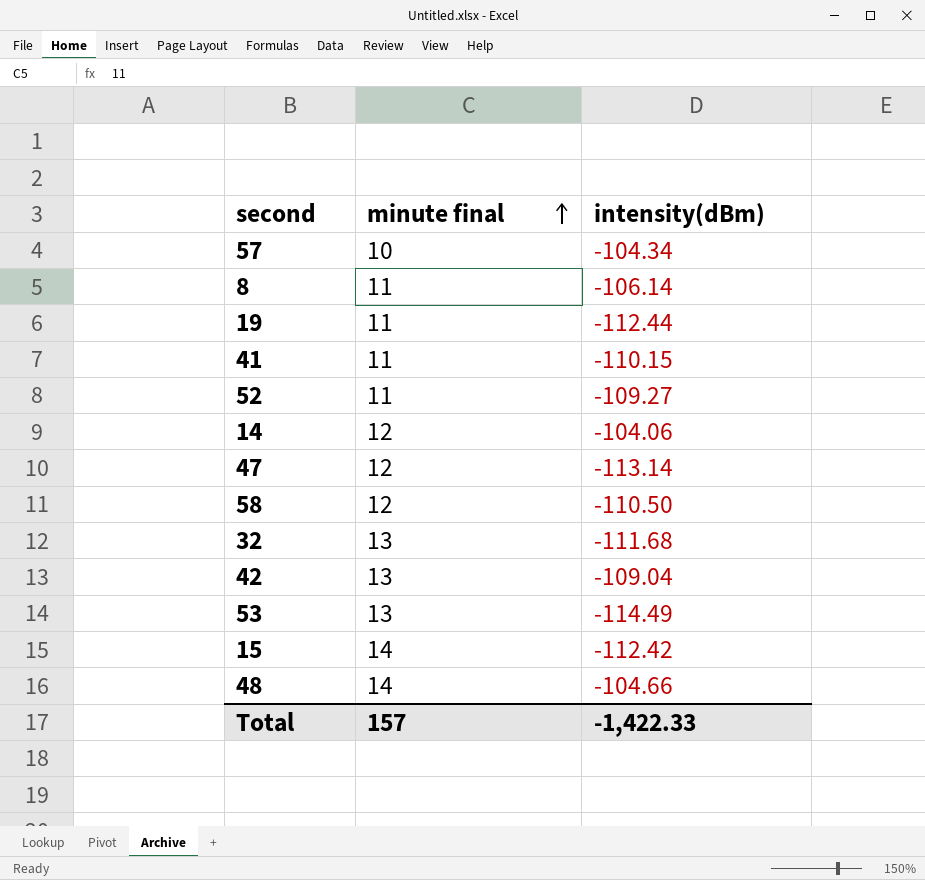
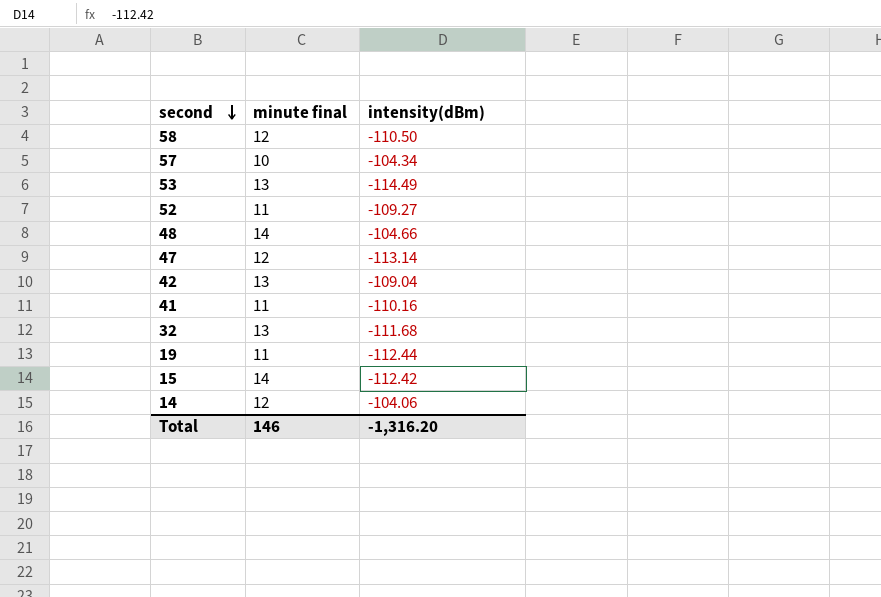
row order: minute final ascending -> second descending
row 8: 11 | -106.14 -> none
41 | intensity(dBm): -110.15 -> -110.16
Total | minute final: 157 -> 146
Total | intensity(dBm): -1,422.33 -> -1,316.20

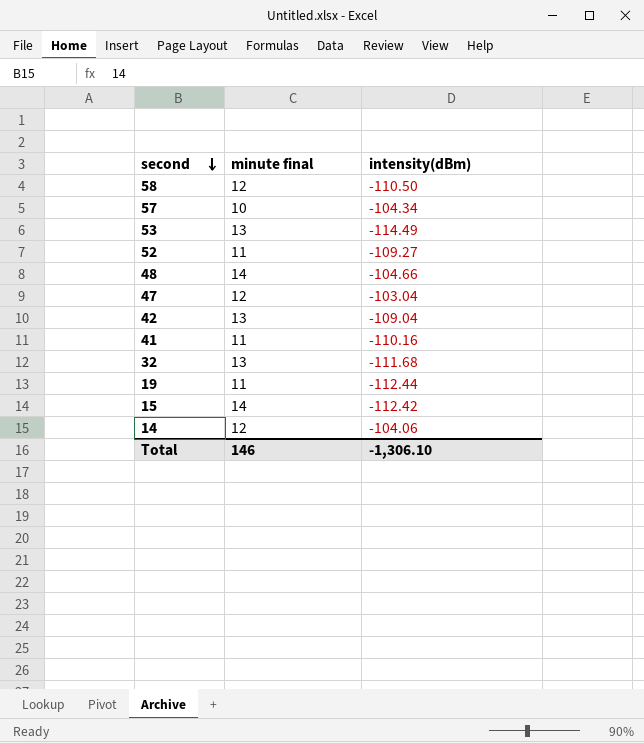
47 | intensity(dBm): -113.14 -> -103.04
Total | intensity(dBm): -1,316.20 -> -1,306.10

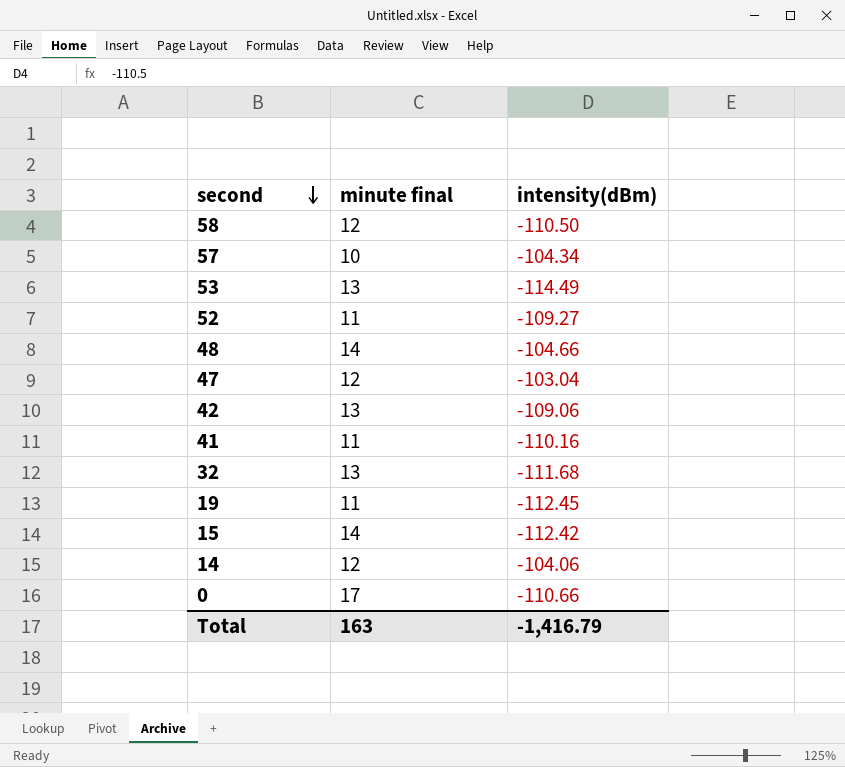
42 | intensity(dBm): -109.04 -> -109.06
19 | intensity(dBm): -112.44 -> -112.45
row 0: none -> 17 | -110.66
Total | minute final: 146 -> 163
Total | intensity(dBm): -1,306.10 -> -1,416.79

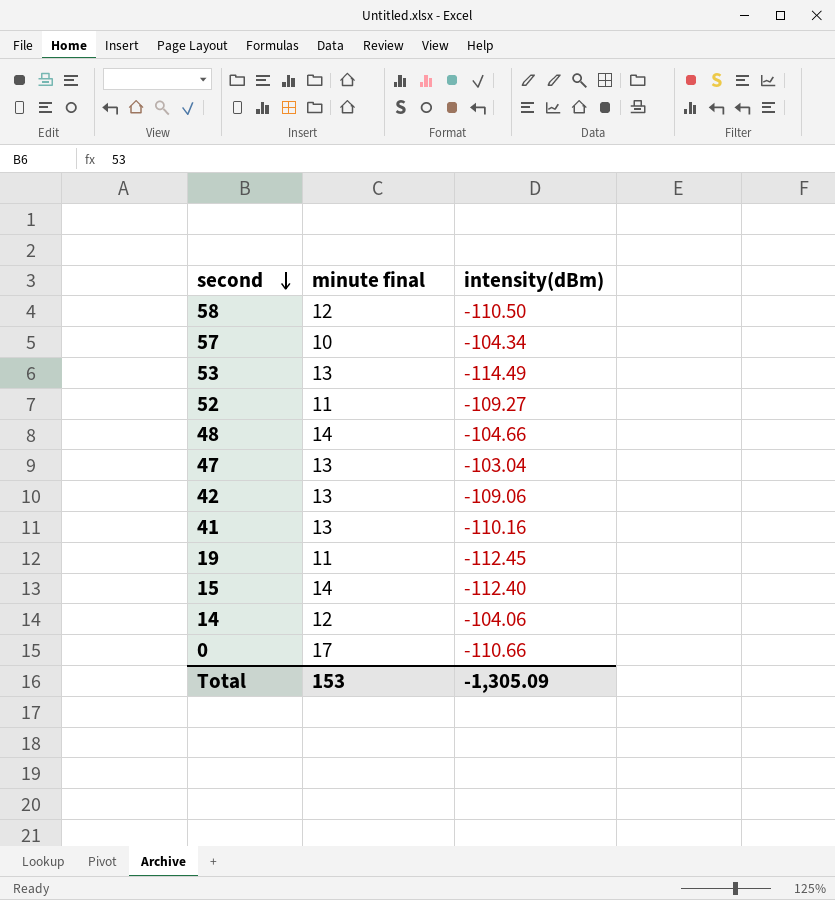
row 32: 13 | -111.68 -> none
47 | minute final: 12 -> 13
41 | minute final: 11 -> 13
15 | intensity(dBm): -112.42 -> -112.40
Total | minute final: 163 -> 153
Total | intensity(dBm): -1,416.79 -> -1,305.09

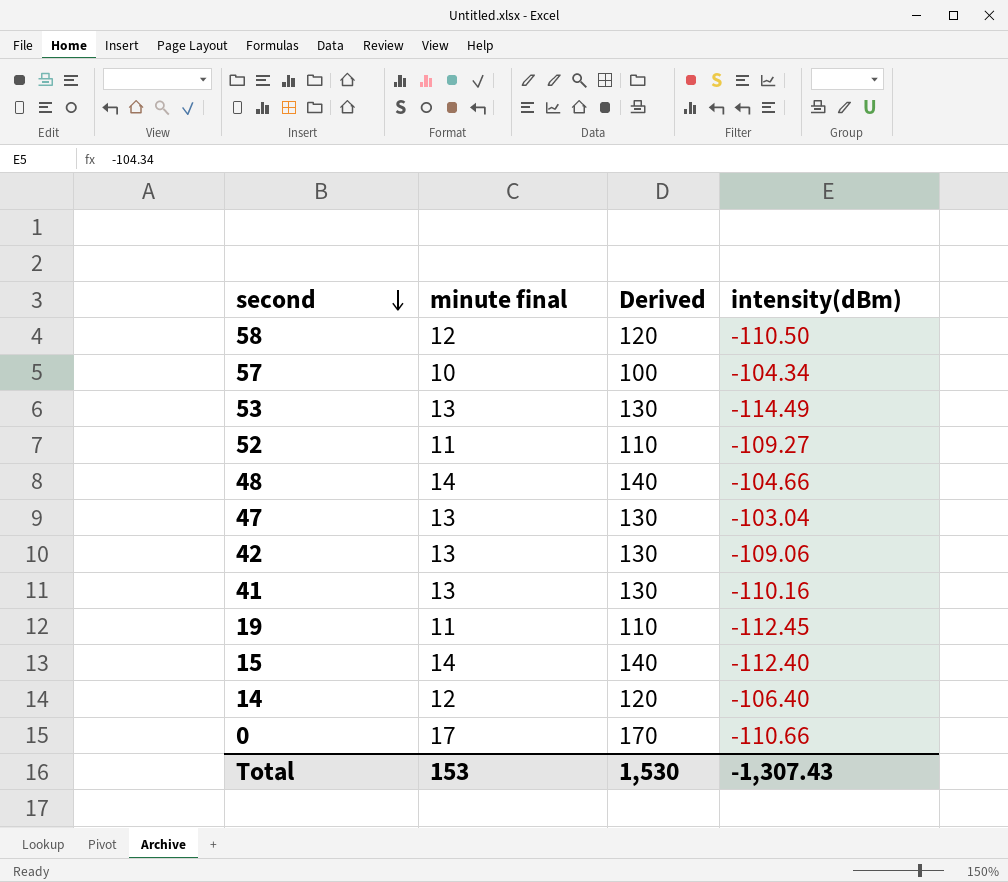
column Derived | formula: none -> [minute final] * 10
14 | intensity(dBm): -104.06 -> -106.40
Total | intensity(dBm): -1,305.09 -> -1,307.43

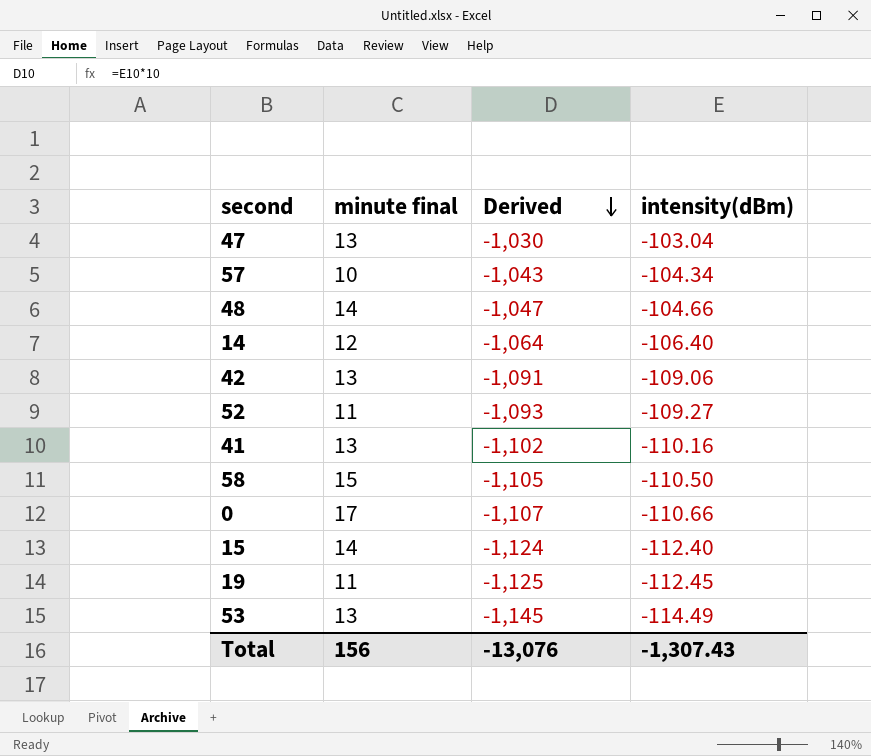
row order: second descending -> Derived descending
column Derived | formula: [minute final] * 10 -> [intensity(dBm)] * 10
58 | minute final: 12 -> 15
Total | minute final: 153 -> 156
Total | Derived: 1,530 -> -13,076

